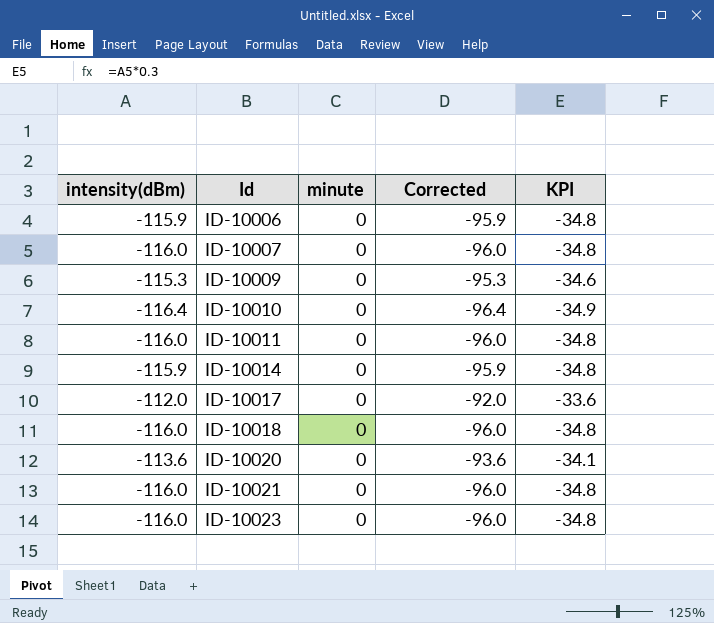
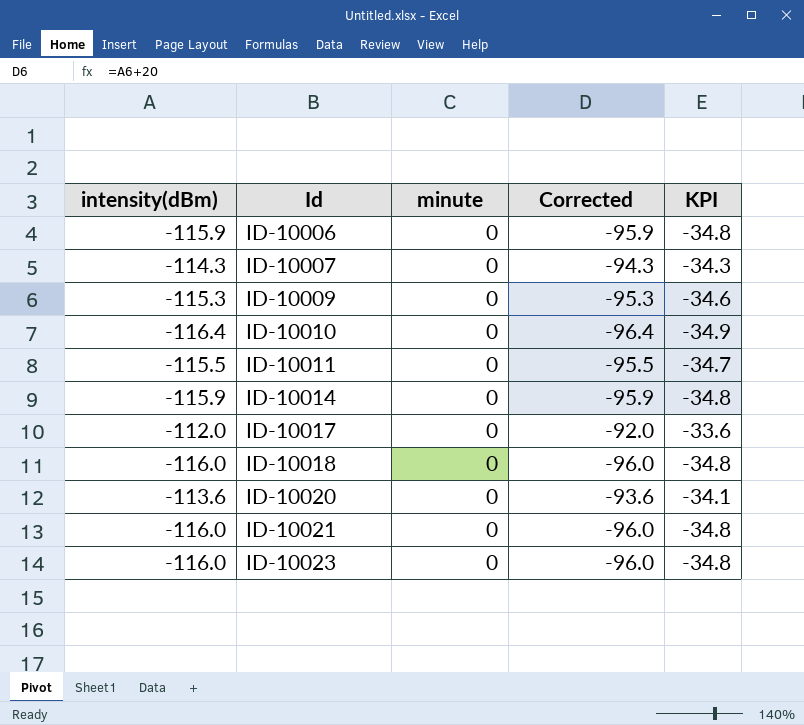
ID-10007 | intensity(dBm): -116.0 -> -114.3
ID-10007 | Corrected: -96.0 -> -94.3
ID-10007 | KPI: -34.8 -> -34.3
ID-10011 | intensity(dBm): -116.0 -> -115.5
ID-10011 | Corrected: -96.0 -> -95.5
ID-10011 | KPI: -34.8 -> -34.7

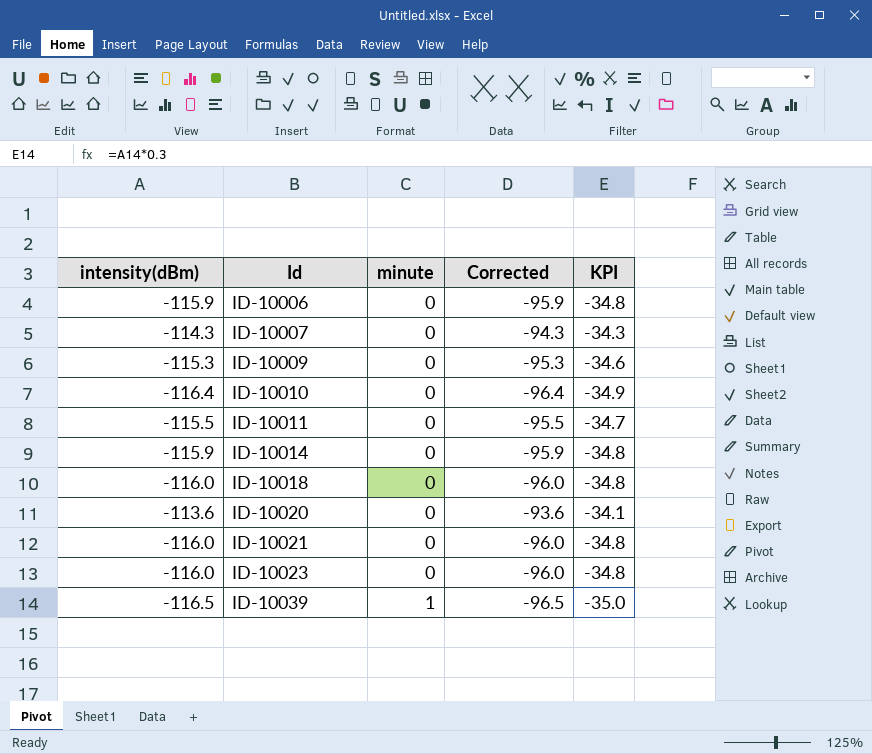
row ID-10017: -112.0 | 0 | -92.0 | -33.6 -> none
row ID-10039: none -> -116.5 | 1 | -96.5 | -35.0

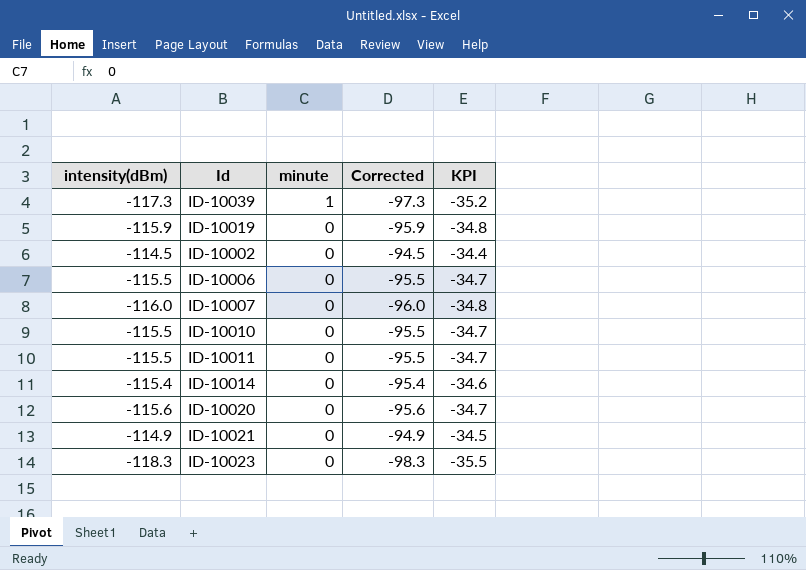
row order: Id ascending -> minute descending
row ID-10009: -115.3 | 0 | -95.3 | -34.6 -> none
row ID-10018: -116.0 | 0 | -96.0 | -34.8 -> none
ID-10039 | intensity(dBm): -116.5 -> -117.3
ID-10039 | Corrected: -96.5 -> -97.3
ID-10039 | KPI: -35.0 -> -35.2
row ID-10019: none -> -115.9 | 0 | -95.9 | -34.8
row ID-10002: none -> -114.5 | 0 | -94.5 | -34.4
ID-10006 | intensity(dBm): -115.9 -> -115.5
ID-10006 | Corrected: -95.9 -> -95.5
ID-10006 | KPI: -34.8 -> -34.7
ID-10007 | intensity(dBm): -114.3 -> -116.0
ID-10007 | Corrected: -94.3 -> -96.0
ID-10007 | KPI: -34.3 -> -34.8
ID-10010 | intensity(dBm): -116.4 -> -115.5
ID-10010 | Corrected: -96.4 -> -95.5
ID-10010 | KPI: -34.9 -> -34.7
ID-10014 | intensity(dBm): -115.9 -> -115.4
ID-10014 | Corrected: -95.9 -> -95.4
ID-10014 | KPI: -34.8 -> -34.6
ID-10020 | intensity(dBm): -113.6 -> -115.6
ID-10020 | Corrected: -93.6 -> -95.6
ID-10020 | KPI: -34.1 -> -34.7
ID-10021 | intensity(dBm): -116.0 -> -114.9
ID-10021 | Corrected: -96.0 -> -94.9
ID-10021 | KPI: -34.8 -> -34.5
ID-10023 | intensity(dBm): -116.0 -> -118.3
ID-10023 | Corrected: -96.0 -> -98.3
ID-10023 | KPI: -34.8 -> -35.5

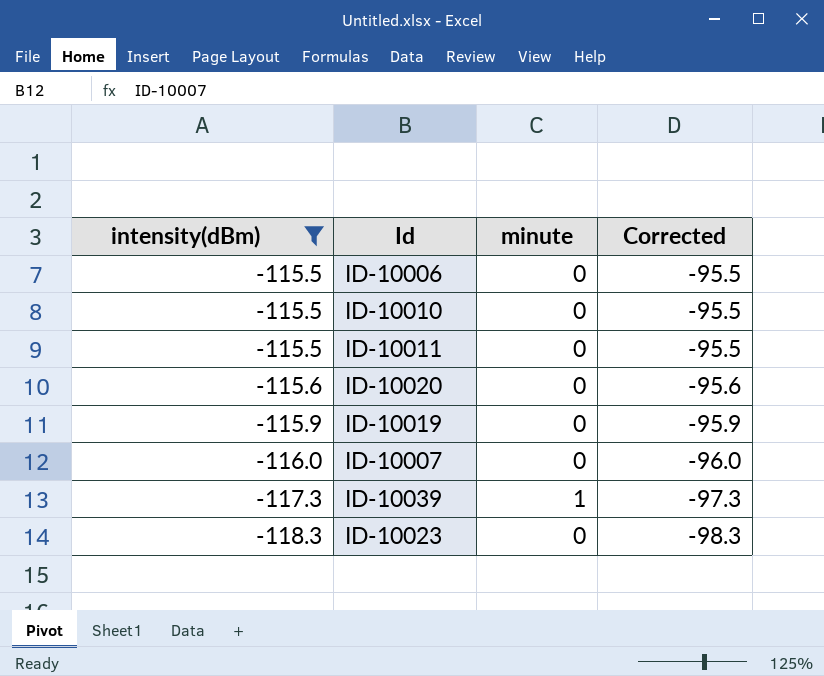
filter: none -> intensity(dBm) <= -115.5
row order: minute descending -> intensity(dBm) descending
column KPI | formula: [intensity(dBm)] * 0.3 -> none

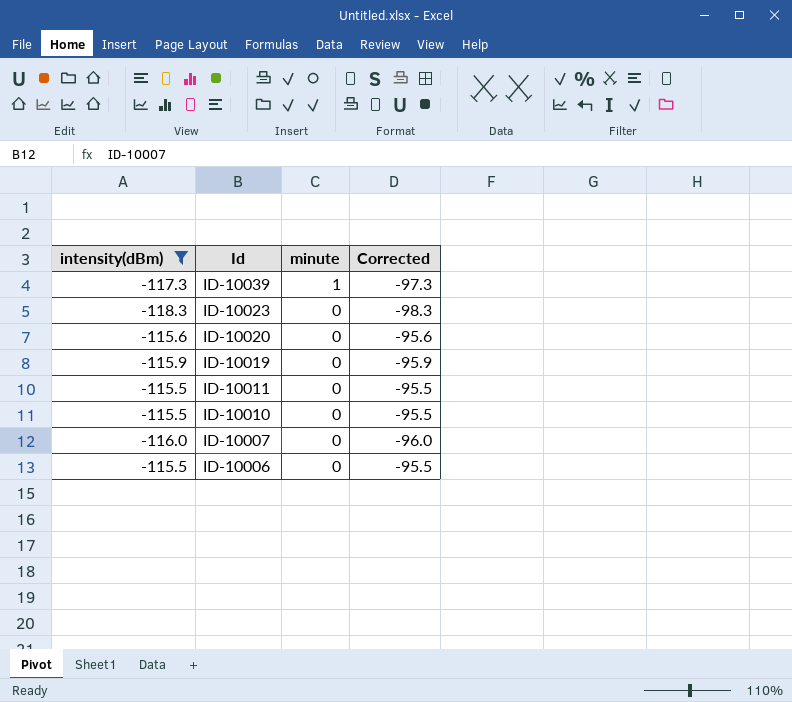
row order: intensity(dBm) descending -> Id descending

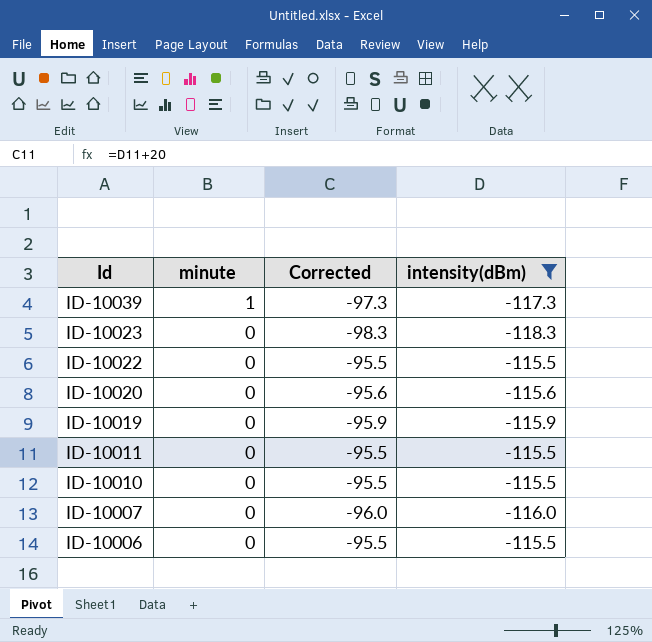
column intensity(dBm) | position: 1 -> 4
row ID-10022: none -> 0 | -95.5 | -115.5

